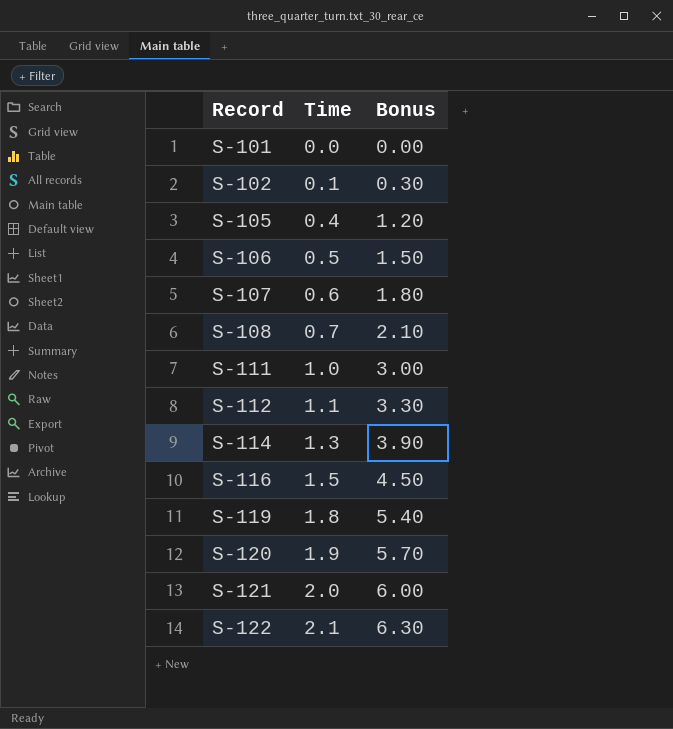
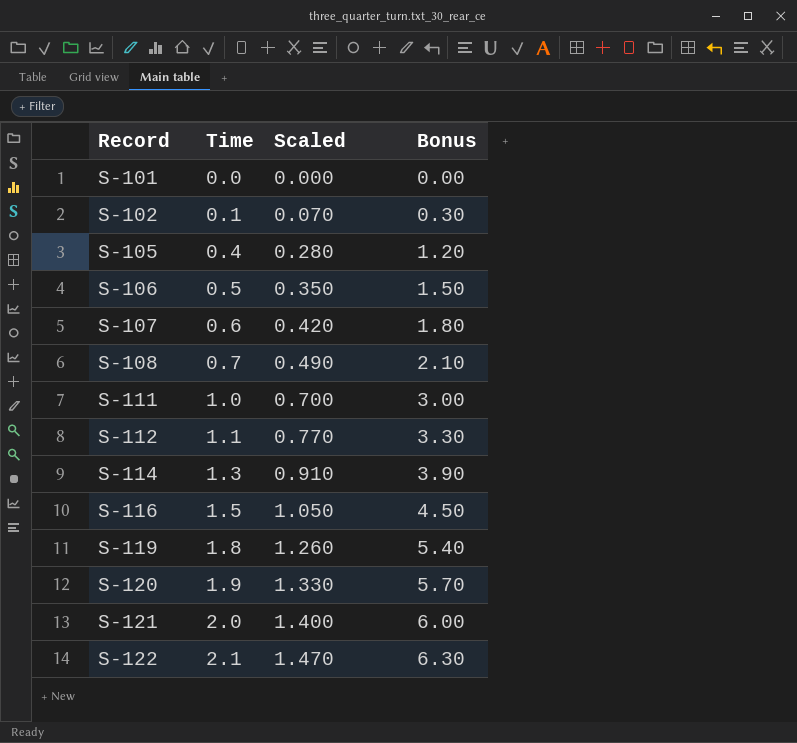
column Scaled | formula: none -> [Time] * 0.7

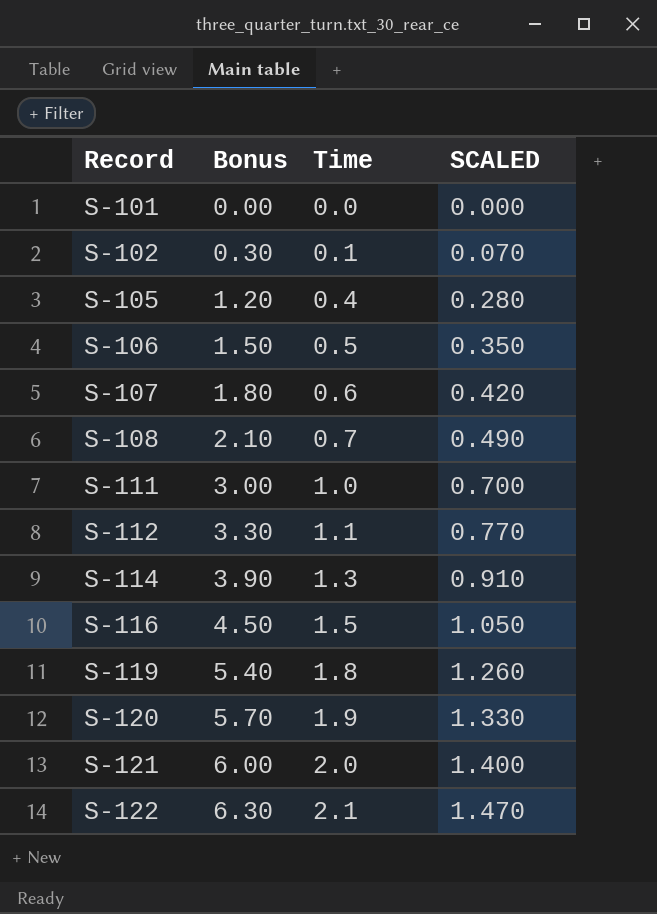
column Bonus | position: 4 -> 2
column name: Scaled -> SCALED

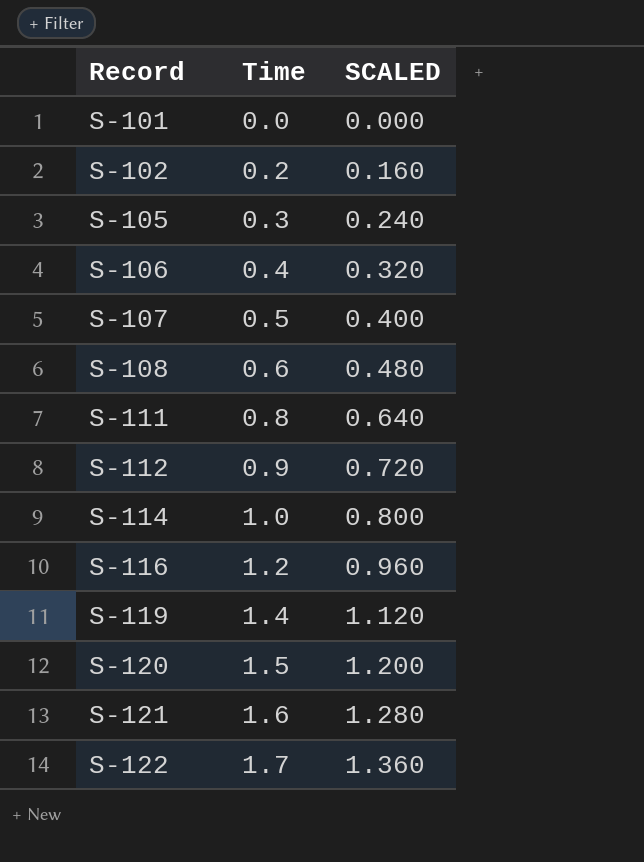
column Bonus | formula: [Time] * 3 -> none
column SCALED | formula: [Time] * 0.7 -> [Time] * 0.8
S-102 | Time: 0.1 -> 0.2
S-105 | Time: 0.4 -> 0.3
S-106 | Time: 0.5 -> 0.4
S-107 | Time: 0.6 -> 0.5
S-108 | Time: 0.7 -> 0.6
S-111 | Time: 1.0 -> 0.8
S-112 | Time: 1.1 -> 0.9
S-114 | Time: 1.3 -> 1.0
S-116 | Time: 1.5 -> 1.2
S-119 | Time: 1.8 -> 1.4
S-120 | Time: 1.9 -> 1.5
S-121 | Time: 2.0 -> 1.6
S-122 | Time: 2.1 -> 1.7

